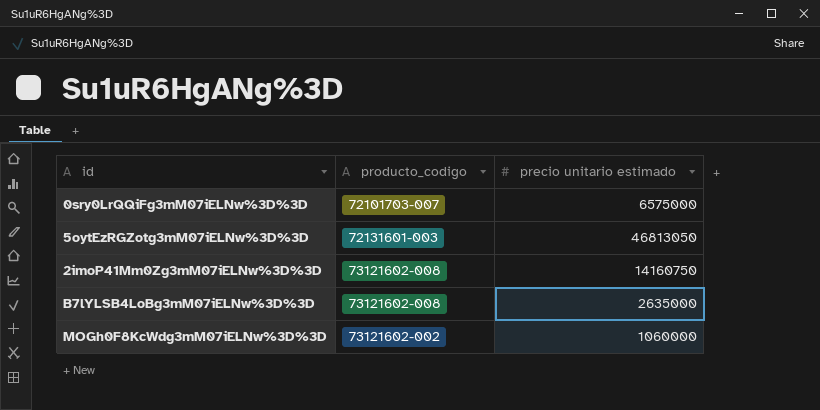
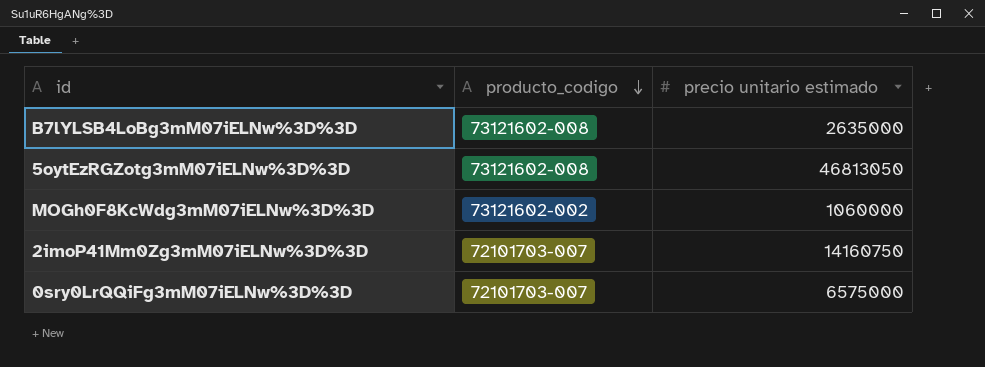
row order: none -> producto_codigo descending
5oytEzRGZotg3mM07iELNw%3D%3D | producto_codigo: 72131601-003 -> 73121602-008
2imoP41Mm0Zg3mM07iELNw%3D%3D | producto_codigo: 73121602-008 -> 72101703-007

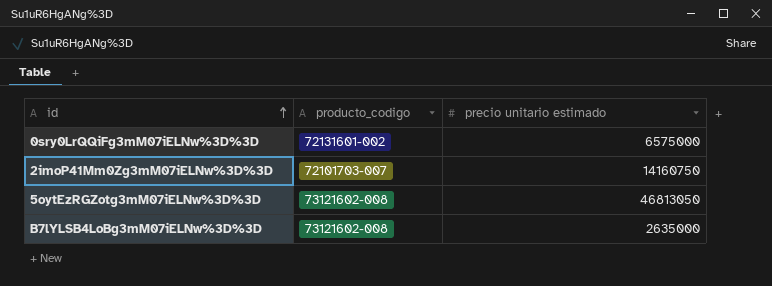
row order: producto_codigo descending -> id ascending
row MOGh0F8KcWdg3mM07iELNw%3D%3D: 73121602-002 | 1060000 -> none
0sry0LrQQiFg3mM07iELNw%3D%3D | producto_codigo: 72101703-007 -> 72131601-002

